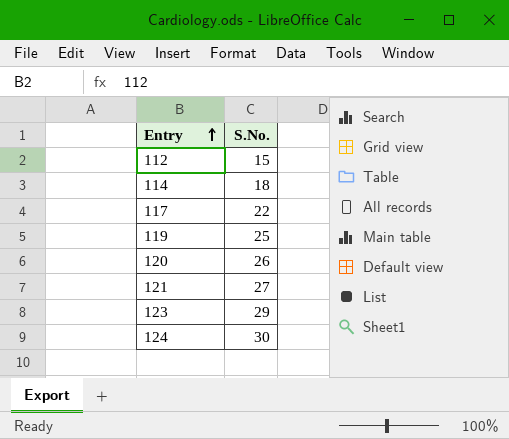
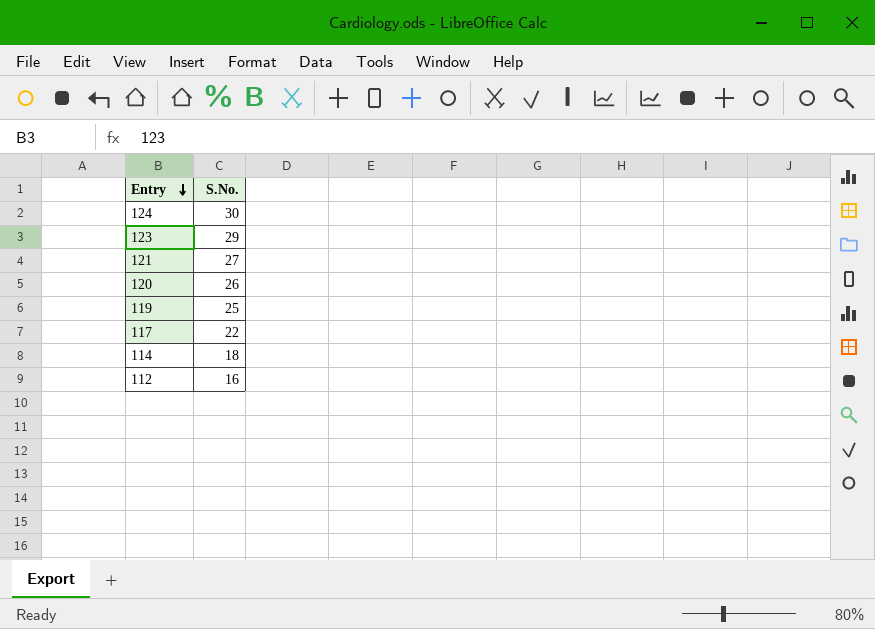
row order: Entry ascending -> Entry descending
112 | S.No.: 15 -> 16

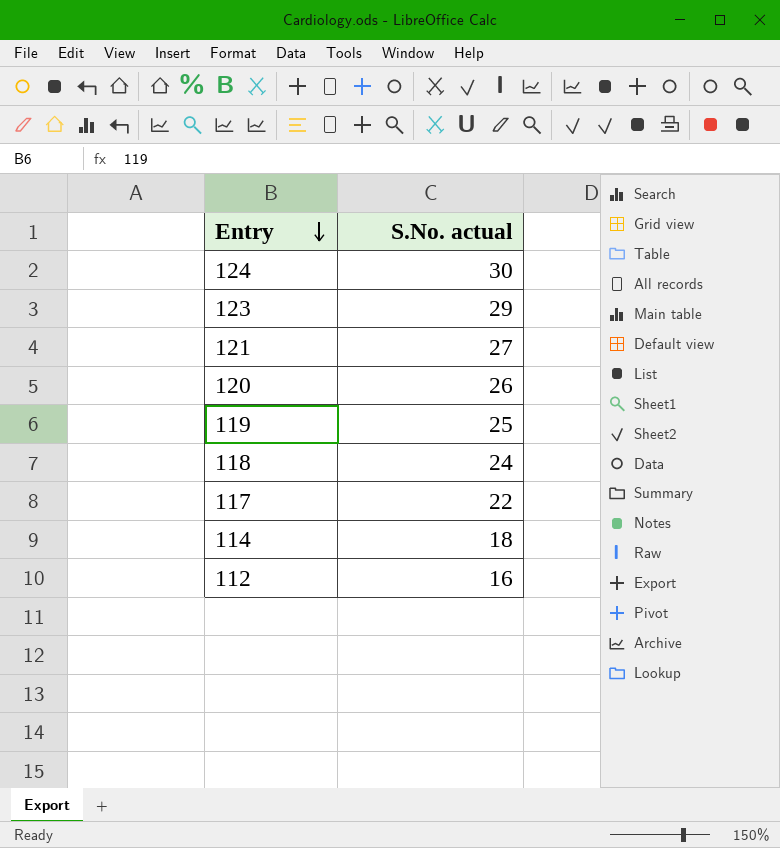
column name: S.No. -> S.No. actual
row 118: none -> 24

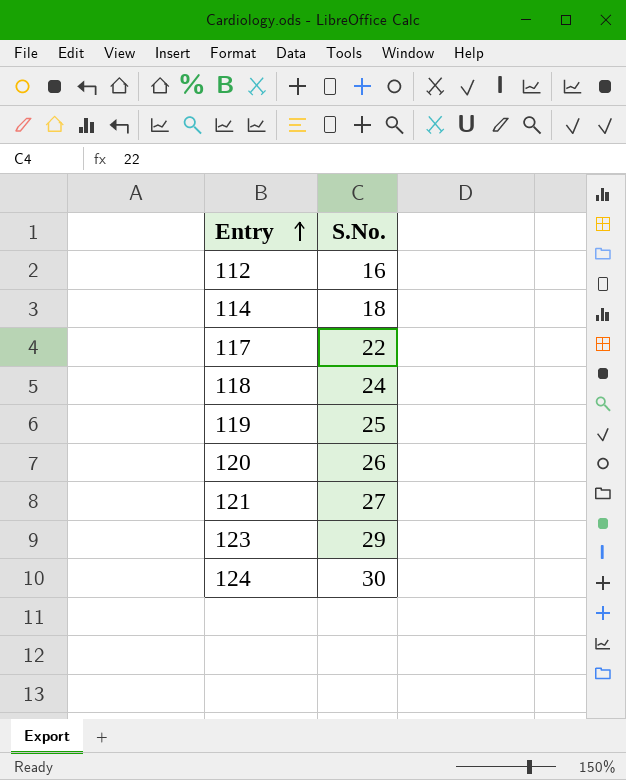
row order: Entry descending -> Entry ascending
column name: S.No. actual -> S.No.

